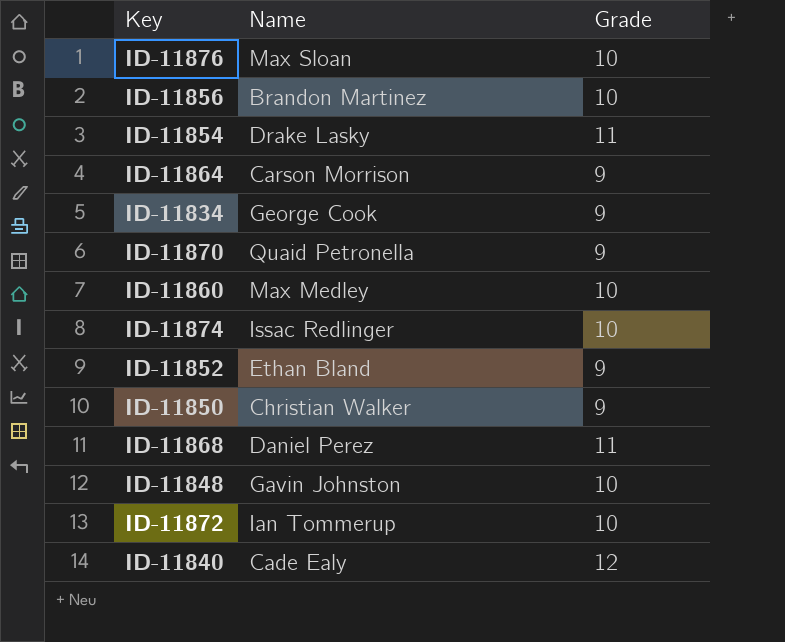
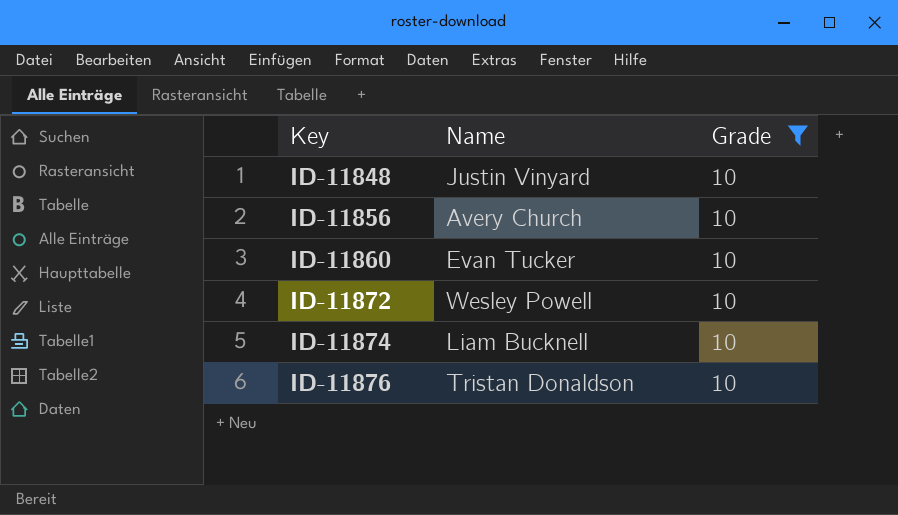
filter: none -> Grade = 10
row order: none -> Key ascending
ID-11848 | Name: Gavin Johnston -> Justin Vinyard
ID-11856 | Name: Brandon Martinez -> Avery Church
ID-11860 | Name: Max Medley -> Evan Tucker
ID-11872 | Name: Ian Tommerup -> Wesley Powell
ID-11874 | Name: Issac Redlinger -> Liam Bucknell
ID-11876 | Name: Max Sloan -> Tristan Donaldson

